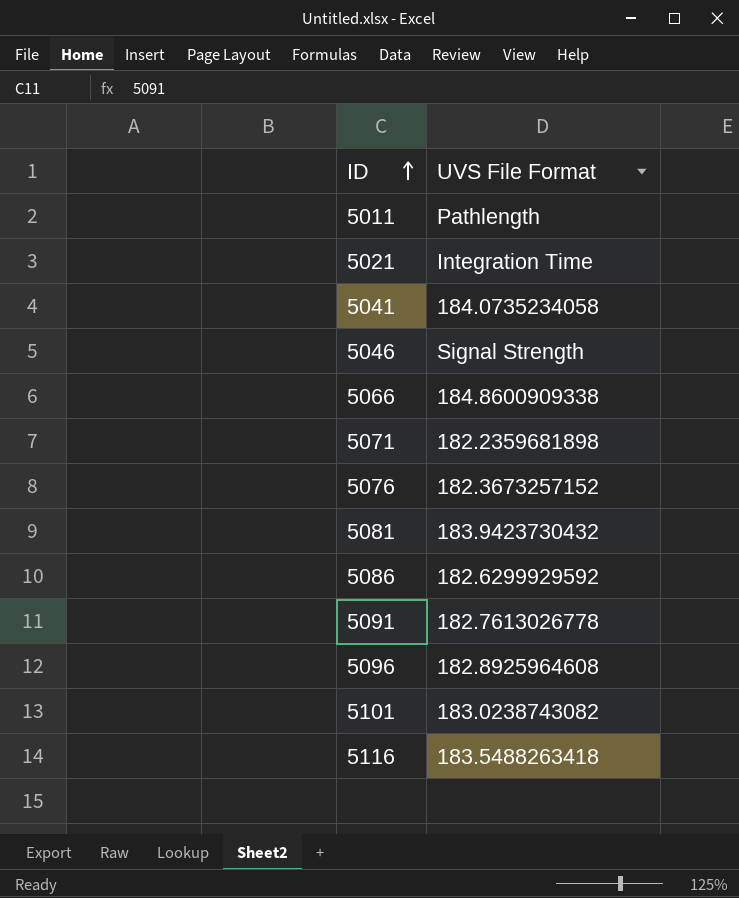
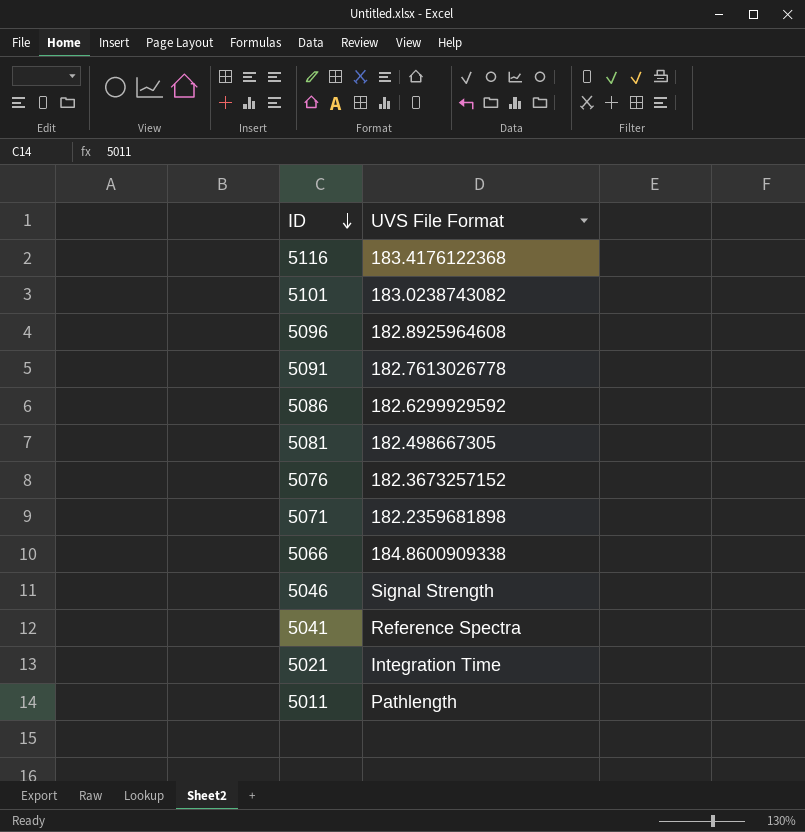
row order: ID ascending -> ID descending
5116 | UVS File Format: 183.5488263418 -> 183.4176122368
5081 | UVS File Format: 183.9423730432 -> 182.498667305
5041 | UVS File Format: 184.0735234058 -> Reference Spectra

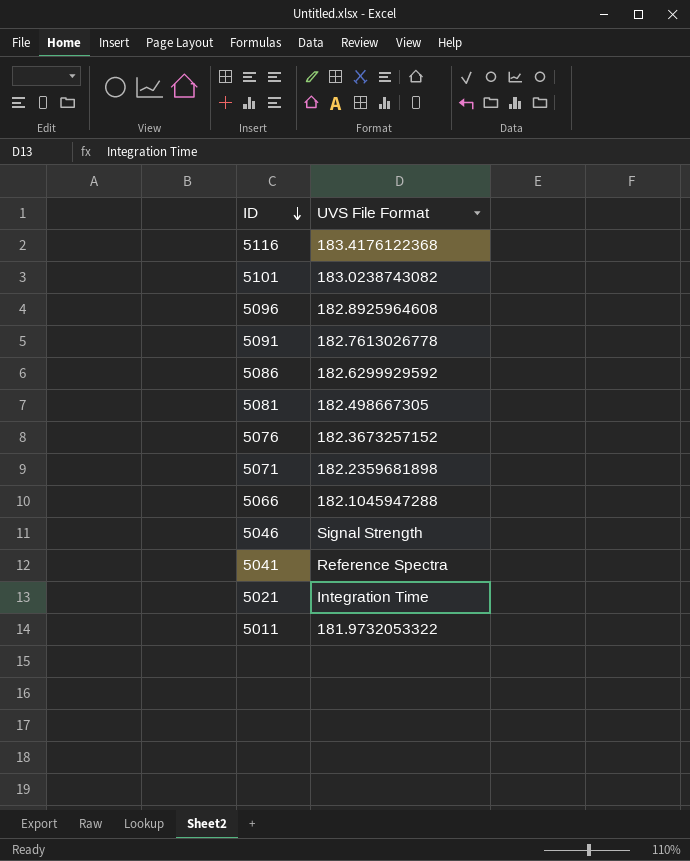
5066 | UVS File Format: 184.8600909338 -> 182.1045947288
5011 | UVS File Format: Pathlength -> 181.9732053322

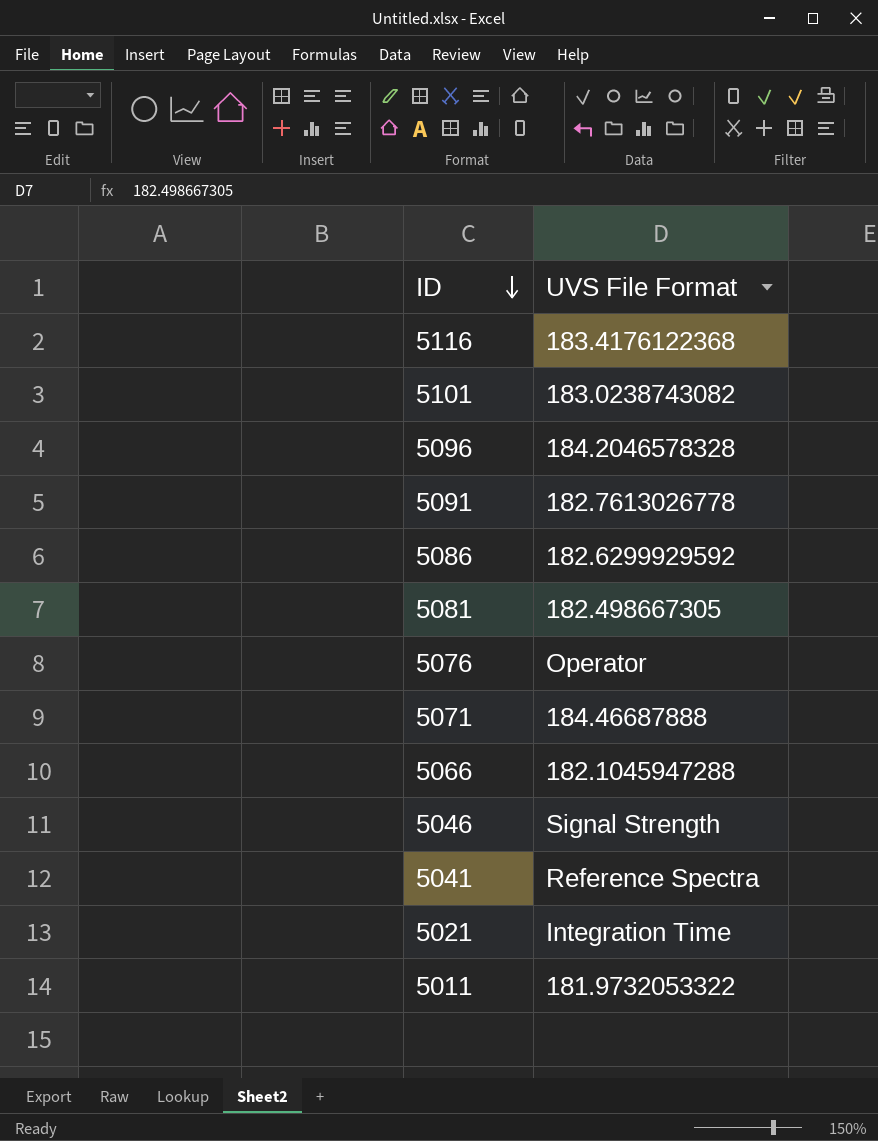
5096 | UVS File Format: 182.8925964608 -> 184.2046578328
5076 | UVS File Format: 182.3673257152 -> Operator
5071 | UVS File Format: 182.2359681898 -> 184.46687888

